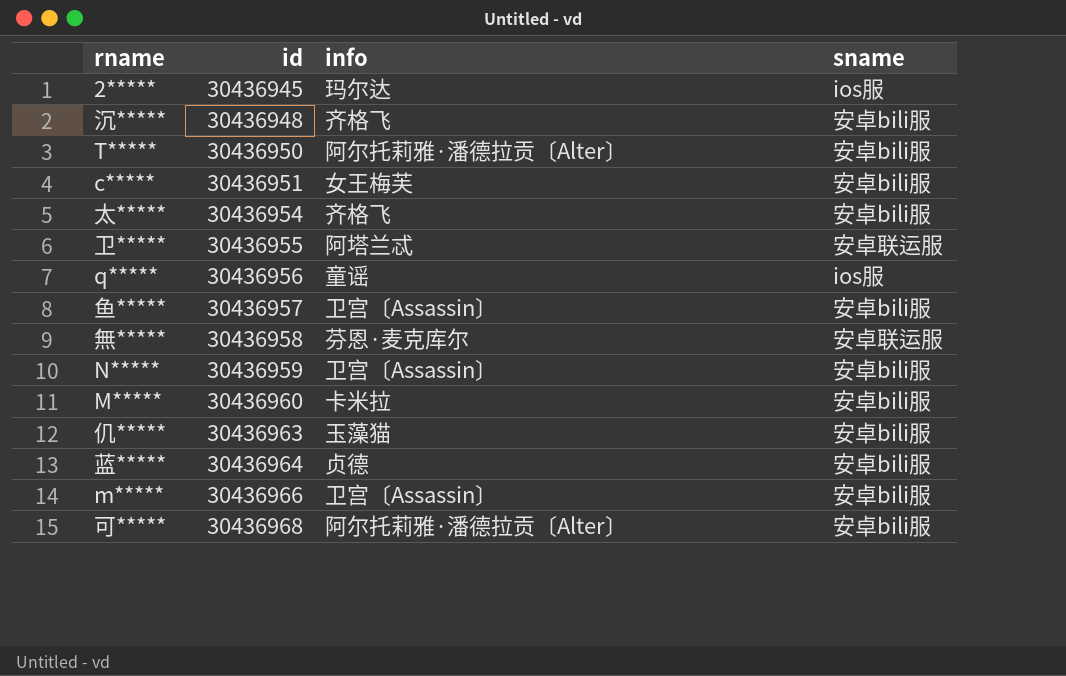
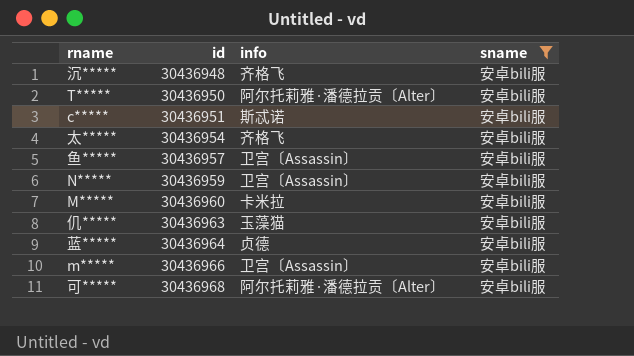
filter: none -> sname = 安卓bili服
c***** | info: 女王梅芙 -> 斯忒诺

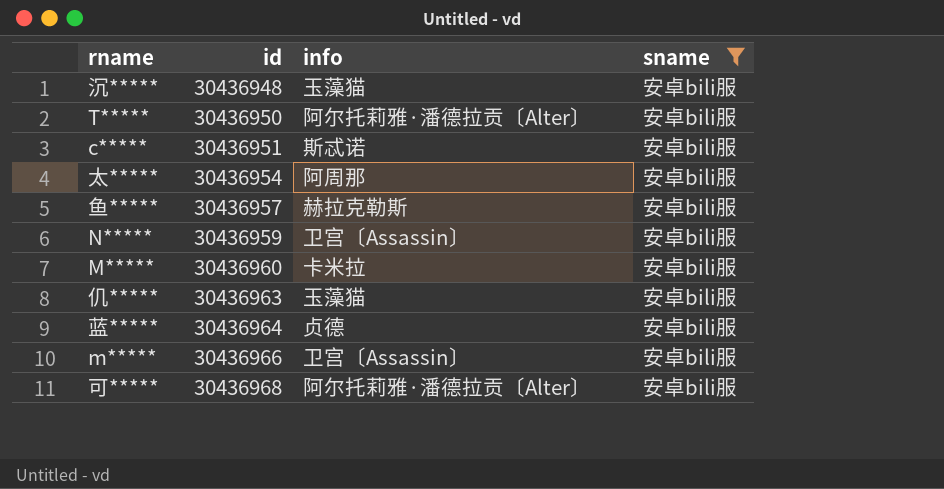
沉***** | info: 齐格飞 -> 玉藻猫
太***** | info: 齐格飞 -> 阿周那
鱼***** | info: 卫宫〔Assassin〕 -> 赫拉克勒斯

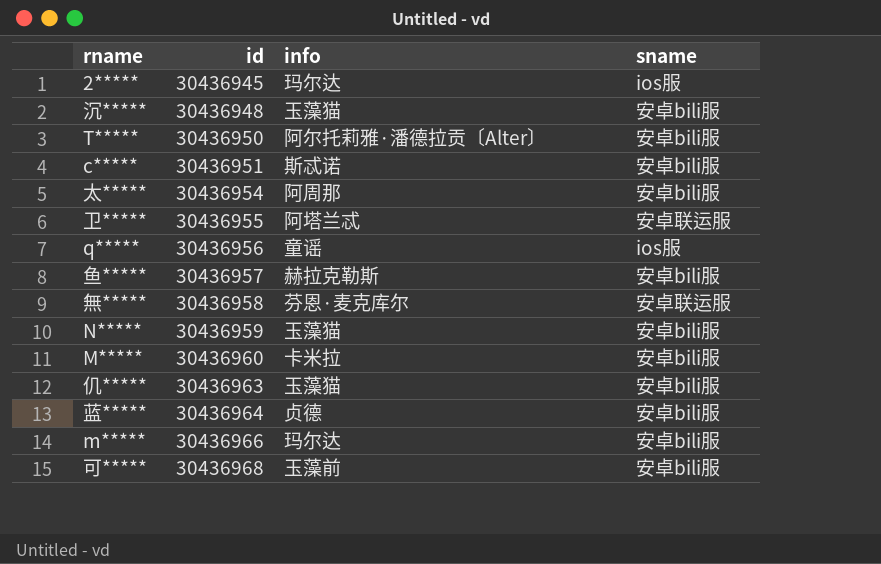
filter: sname = 安卓bili服 -> none
N***** | info: 卫宫〔Assassin〕 -> 玉藻猫
m***** | info: 卫宫〔Assassin〕 -> 玛尔达
可***** | info: 阿尔托莉雅·潘德拉贡〔Alter〕 -> 玉藻前

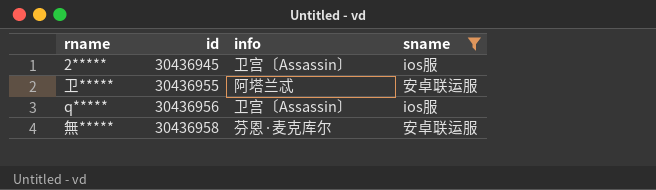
filter: none -> sname != 安卓bili服
2***** | info: 玛尔达 -> 卫宫〔Assassin〕
q***** | info: 童谣 -> 卫宫〔Assassin〕

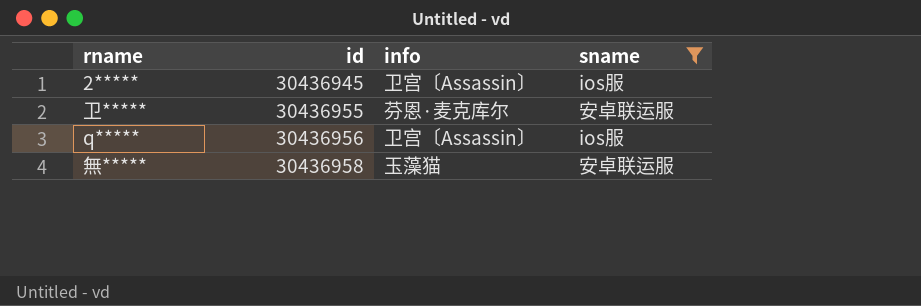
卫***** | info: 阿塔兰忒 -> 芬恩·麦克库尔
無***** | info: 芬恩·麦克库尔 -> 玉藻猫

